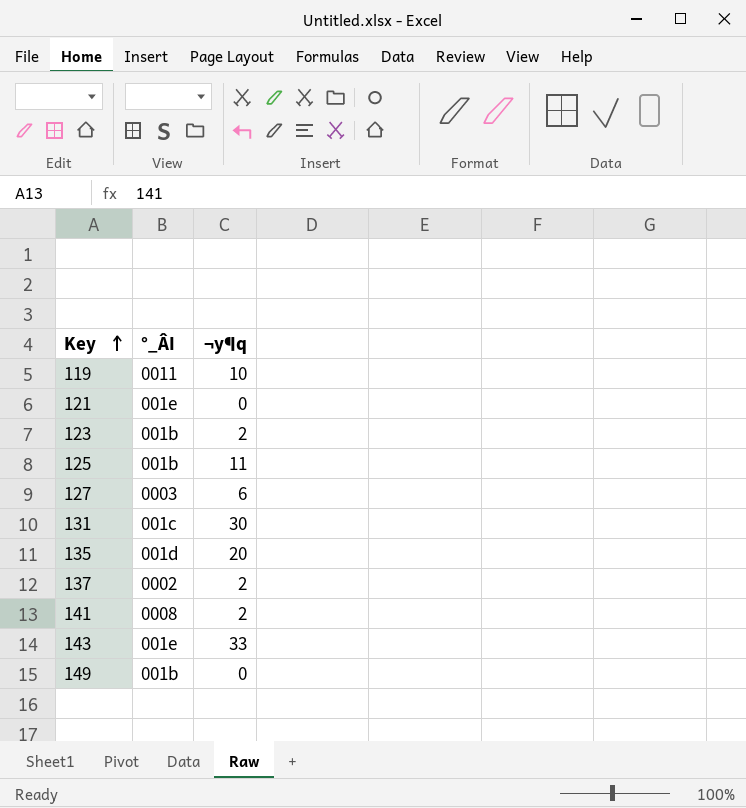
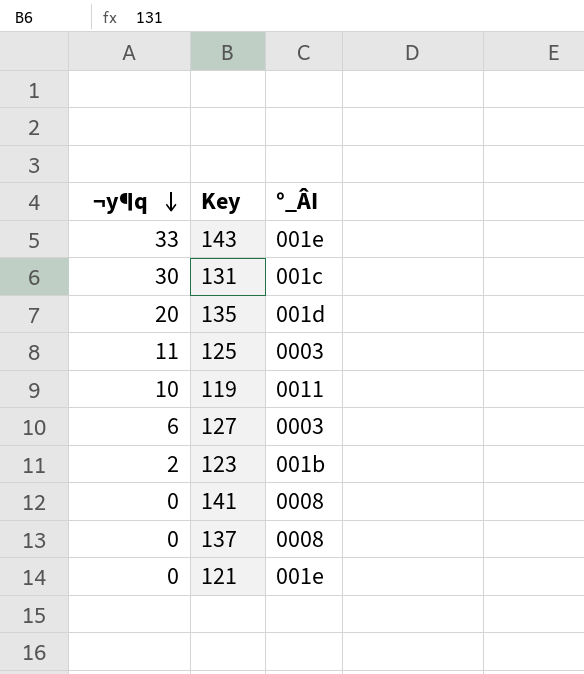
row order: Key ascending -> ¬y¶q descending
column ¬y¶q | position: 3 -> 1
row 149: 001b | 0 -> none
125 | °_ÂI: 001b -> 0003
141 | ¬y¶q: 2 -> 0
137 | ¬y¶q: 2 -> 0
137 | °_ÂI: 0002 -> 0008

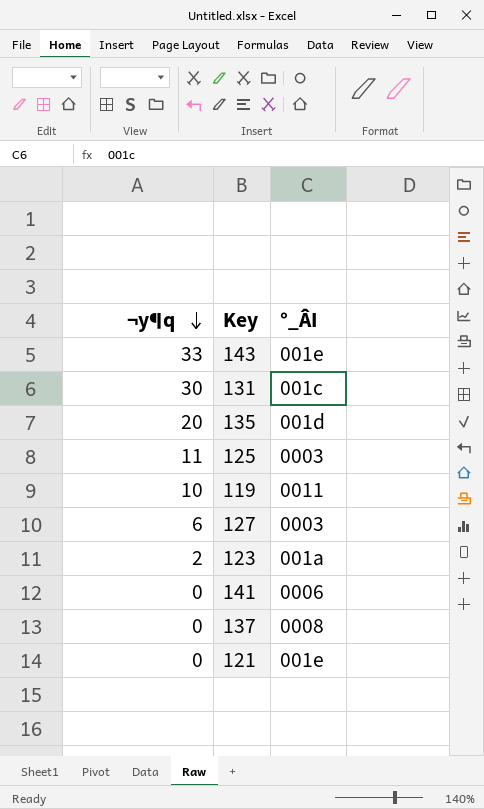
123 | °_ÂI: 001b -> 001a
141 | °_ÂI: 0008 -> 0006

